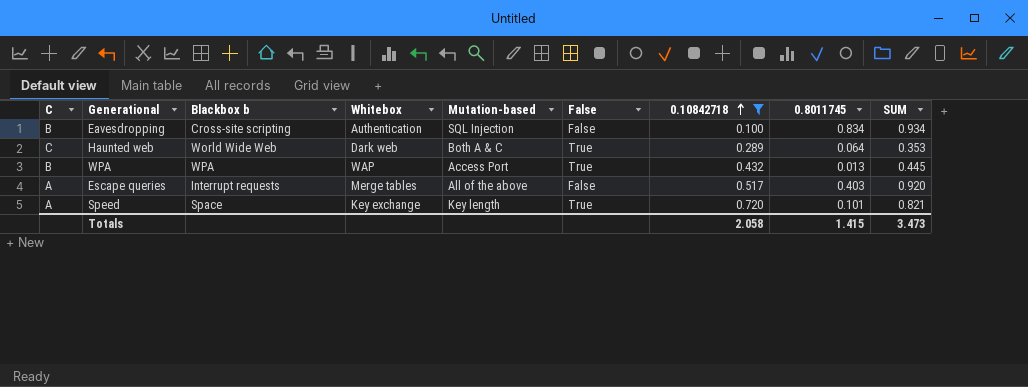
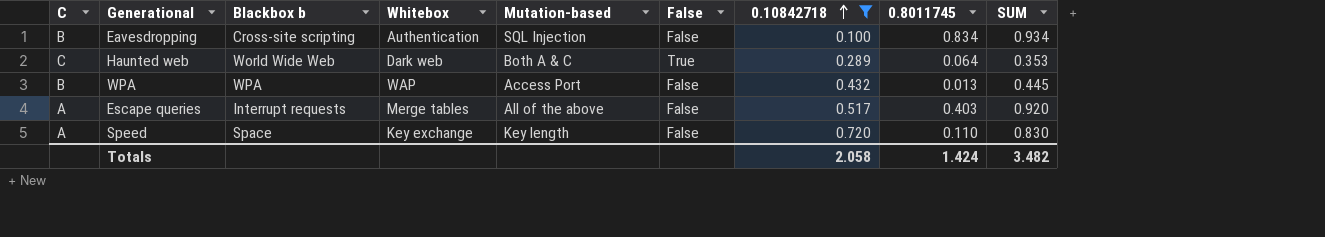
WPA | False: True -> False
Speed | False: True -> False
Speed | 0.8011745: 0.101 -> 0.110
Speed | SUM: 0.821 -> 0.830
Totals | 0.8011745: 1.415 -> 1.424
Totals | SUM: 3.473 -> 3.482

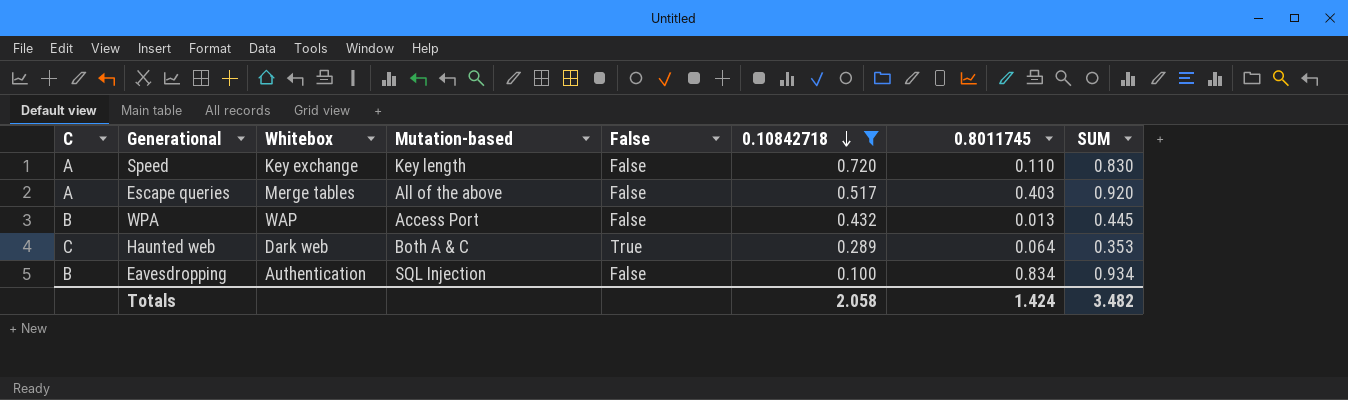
row order: 0.10842718 ascending -> 0.10842718 descending
column Blackbox b | position: 3 -> none

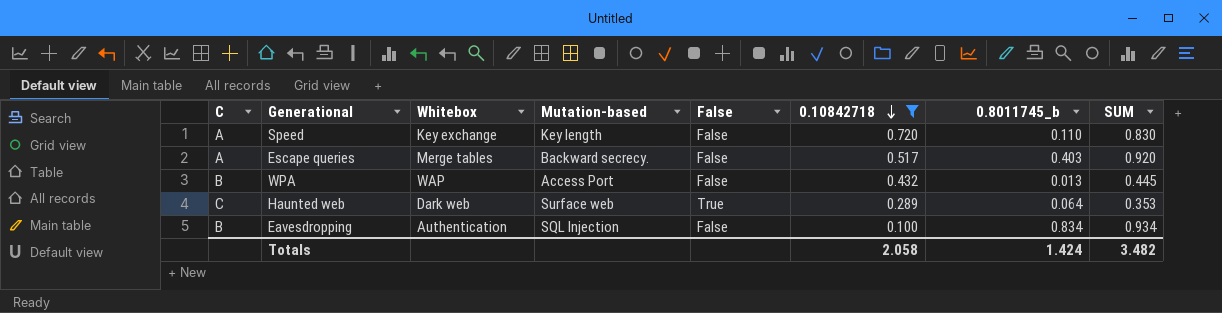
column name: 0.8011745 -> 0.8011745_b
Escape queries | Mutation-based: All of the above -> Backward secrecy.
Haunted web | Mutation-based: Both A & C -> Surface web

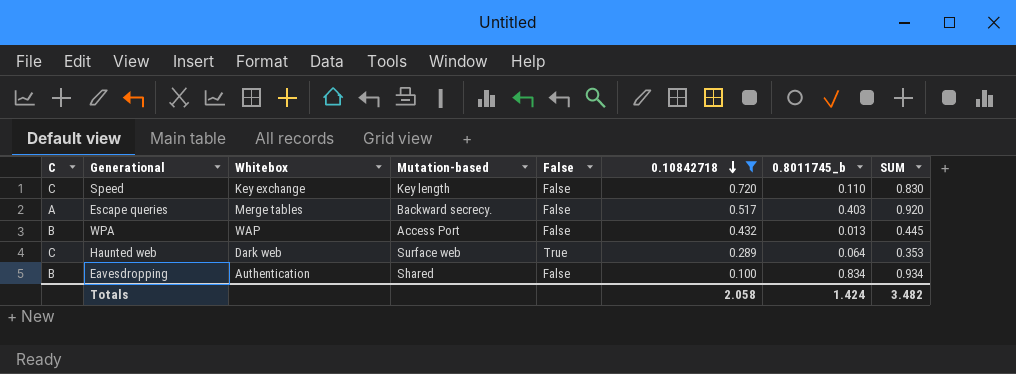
Speed | C: A -> C
Eavesdropping | Mutation-based: SQL Injection -> Shared

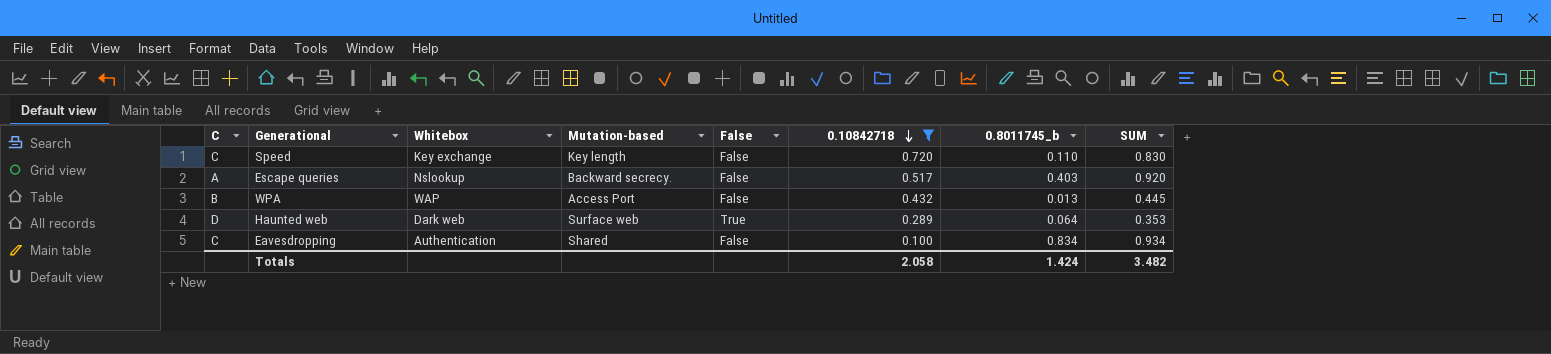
Escape queries | Whitebox: Merge tables -> Nslookup
Haunted web | C: C -> D
Eavesdropping | C: B -> C

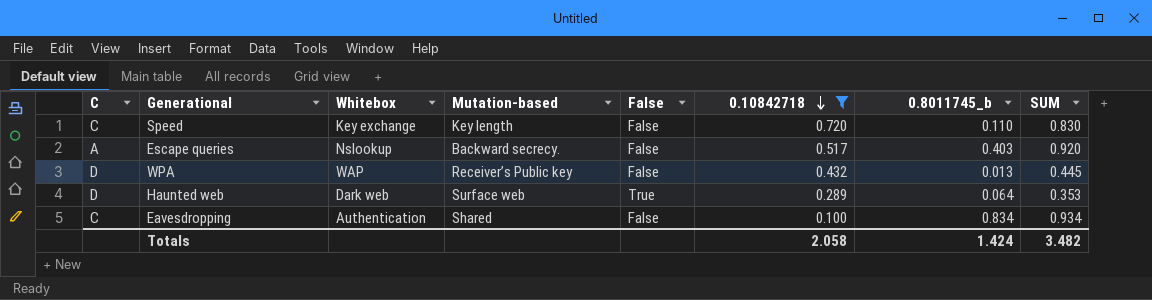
WPA | C: B -> D
WPA | Mutation-based: Access Port -> Receiver’s Public key

